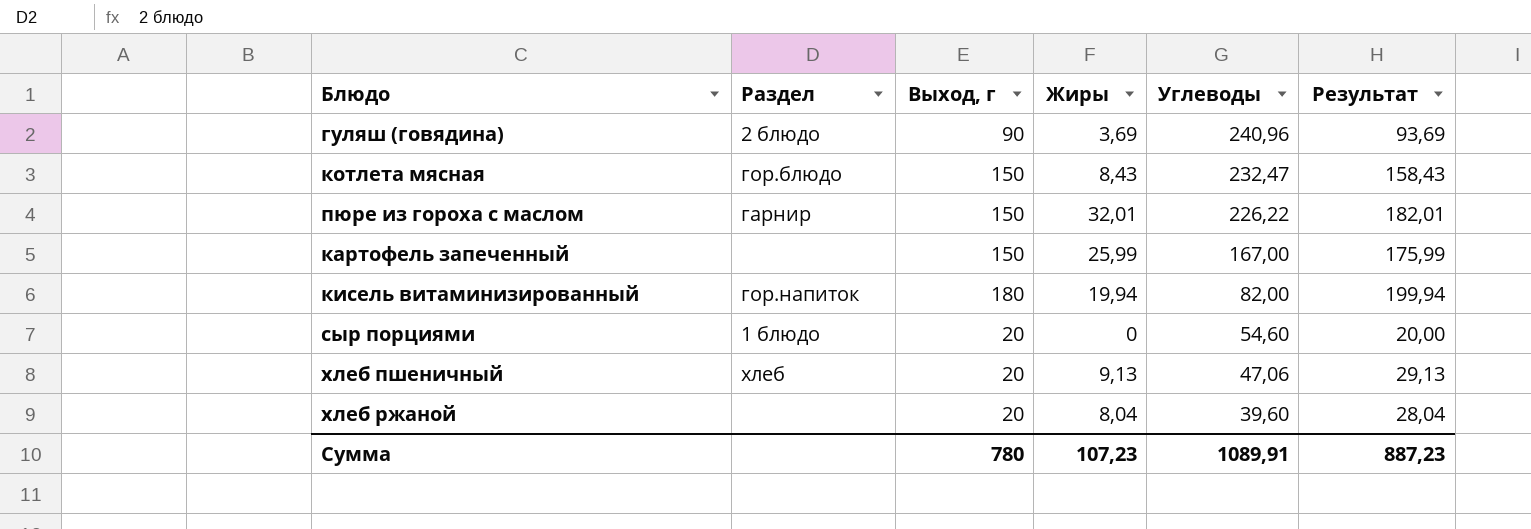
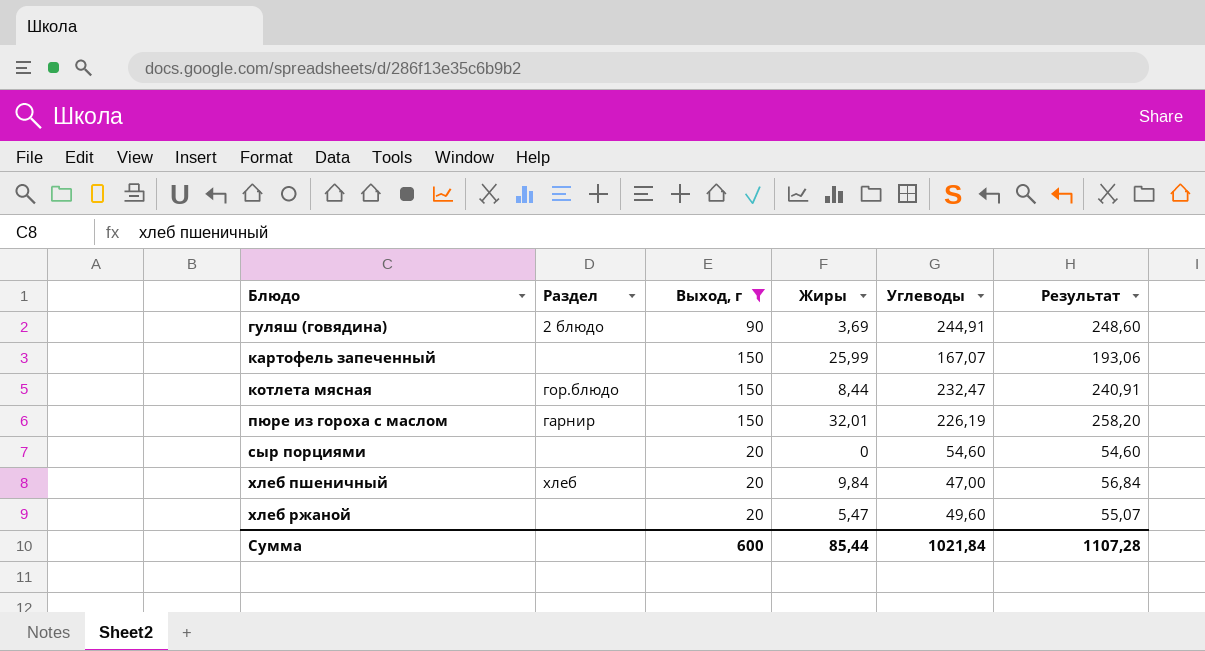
filter: none -> Выход, г != 180
row order: Углеводы descending -> Блюдо ascending
column Результат | formula: [Выход, г] + [Жиры] -> [Жиры] + [Углеводы]
гуляш (говядина) | Углеводы: 240,96 -> 244,91
картофель запеченный | Углеводы: 167,00 -> 167,07
котлета мясная | Жиры: 8,43 -> 8,44
пюре из гороха с маслом | Углеводы: 226,22 -> 226,19
сыр порциями | Раздел: 1 блюдо -> none
хлеб пшеничный | Жиры: 9,13 -> 9,84
хлеб пшеничный | Углеводы: 47,06 -> 47,00
хлеб ржаной | Жиры: 8,04 -> 5,47
хлеб ржаной | Углеводы: 39,60 -> 49,60
Сумма | Выход, г: 780 -> 600
Сумма | Жиры: 107,23 -> 85,44
Сумма | Углеводы: 1089,91 -> 1021,84
Сумма | Результат: 887,23 -> 1107,28

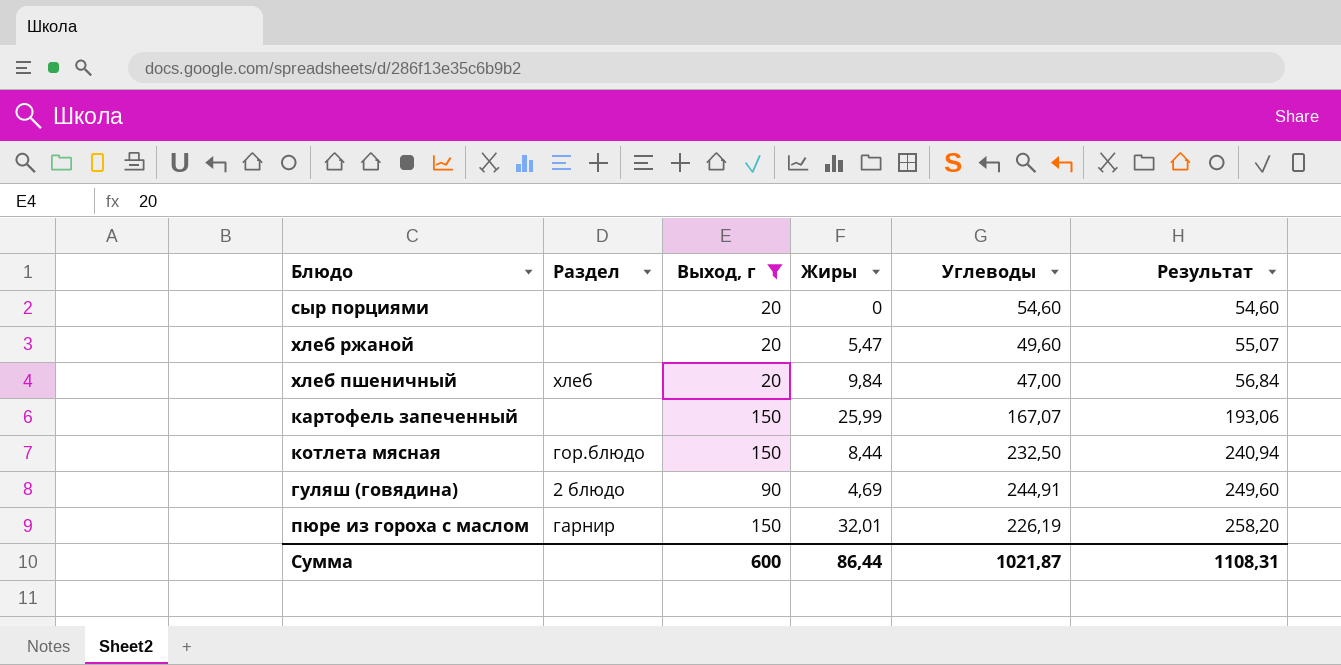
row order: Блюдо ascending -> Результат ascending
котлета мясная | Углеводы: 232,47 -> 232,50
котлета мясная | Результат: 240,91 -> 240,94
гуляш (говядина) | Жиры: 3,69 -> 4,69
гуляш (говядина) | Результат: 248,60 -> 249,60
Сумма | Жиры: 85,44 -> 86,44
Сумма | Углеводы: 1021,84 -> 1021,87
Сумма | Результат: 1107,28 -> 1108,31

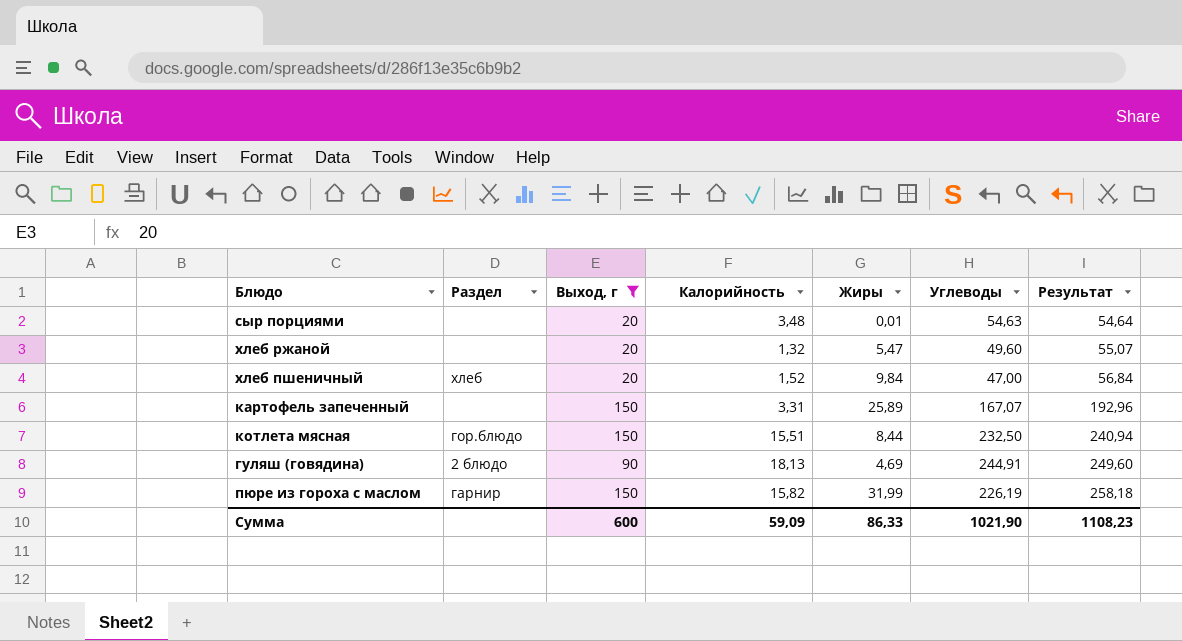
column Калорийность | position: none -> 4
сыр порциями | Жиры: 0 -> 0,01
сыр порциями | Углеводы: 54,60 -> 54,63
сыр порциями | Результат: 54,60 -> 54,64
картофель запеченный | Жиры: 25,99 -> 25,89
картофель запеченный | Результат: 193,06 -> 192,96
пюре из гороха с маслом | Жиры: 32,01 -> 31,99
пюре из гороха с маслом | Результат: 258,20 -> 258,18
Сумма | Жиры: 86,44 -> 86,33
Сумма | Углеводы: 1021,87 -> 1021,90
Сумма | Результат: 1108,31 -> 1108,23

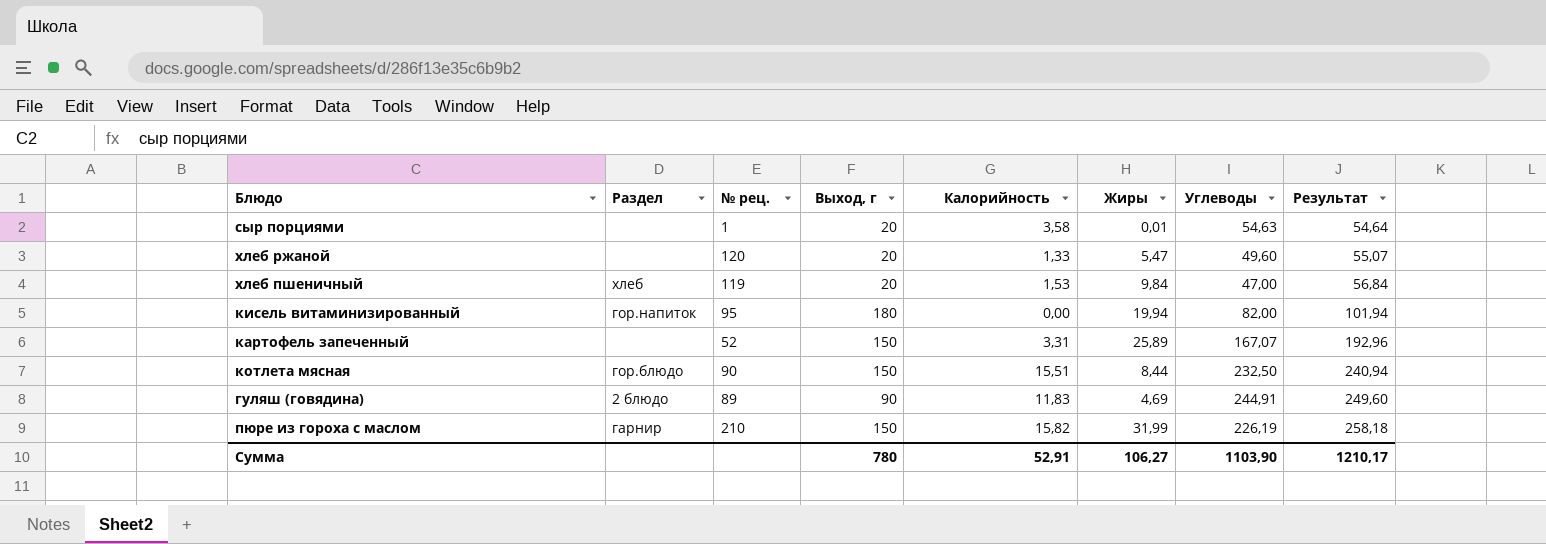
filter: Выход, г != 180 -> none
column № рец. | position: none -> 3
сыр порциями | Калорийность: 3,48 -> 3,58
хлеб ржаной | Калорийность: 1,32 -> 1,33
хлеб пшеничный | Калорийность: 1,52 -> 1,53
гуляш (говядина) | Калорийность: 18,13 -> 11,83
Сумма | Выход, г: 600 -> 780
Сумма | Калорийность: 59,09 -> 52,91
Сумма | Жиры: 86,33 -> 106,27
Сумма | Углеводы: 1021,90 -> 1103,90
Сумма | Результат: 1108,23 -> 1210,17

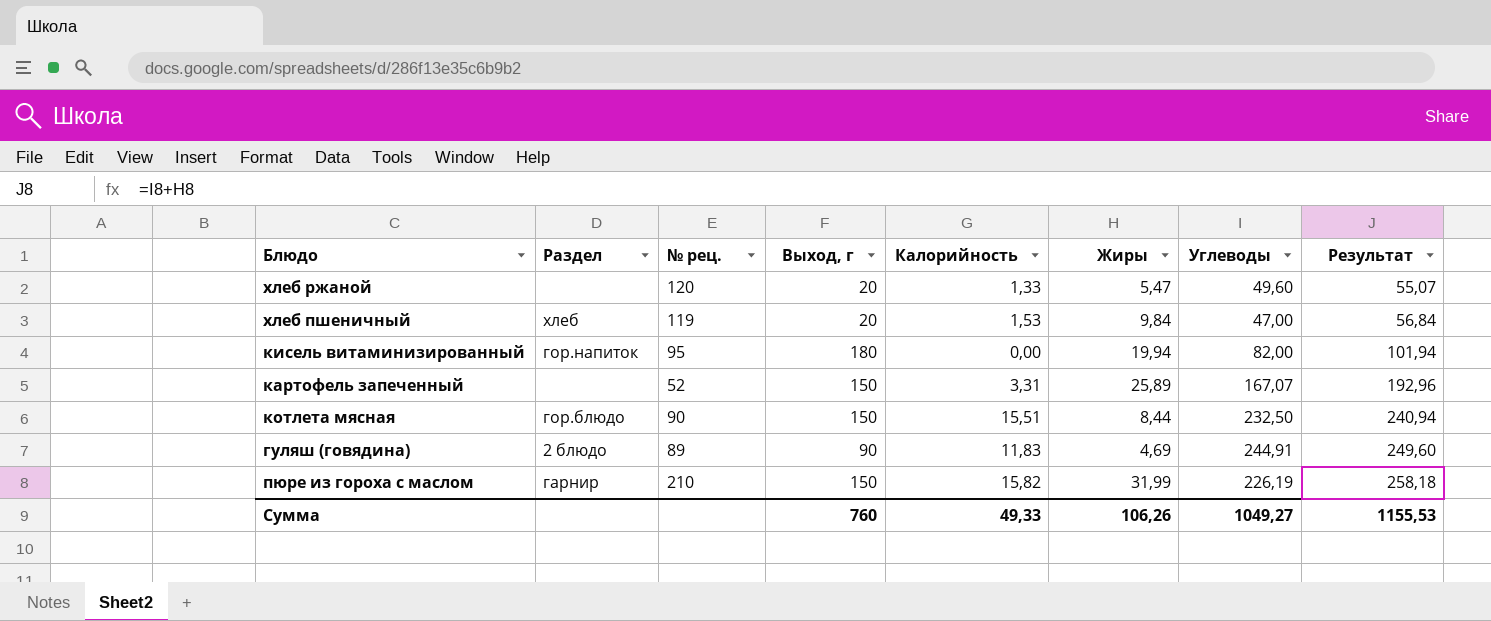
row сыр порциями: none | 1 | 20 | 3,58 | 0,01 | 54,63 | 54,64 -> none
Сумма | Выход, г: 780 -> 760
Сумма | Калорийность: 52,91 -> 49,33
Сумма | Жиры: 106,27 -> 106,26
Сумма | Углеводы: 1103,90 -> 1049,27
Сумма | Результат: 1210,17 -> 1155,53

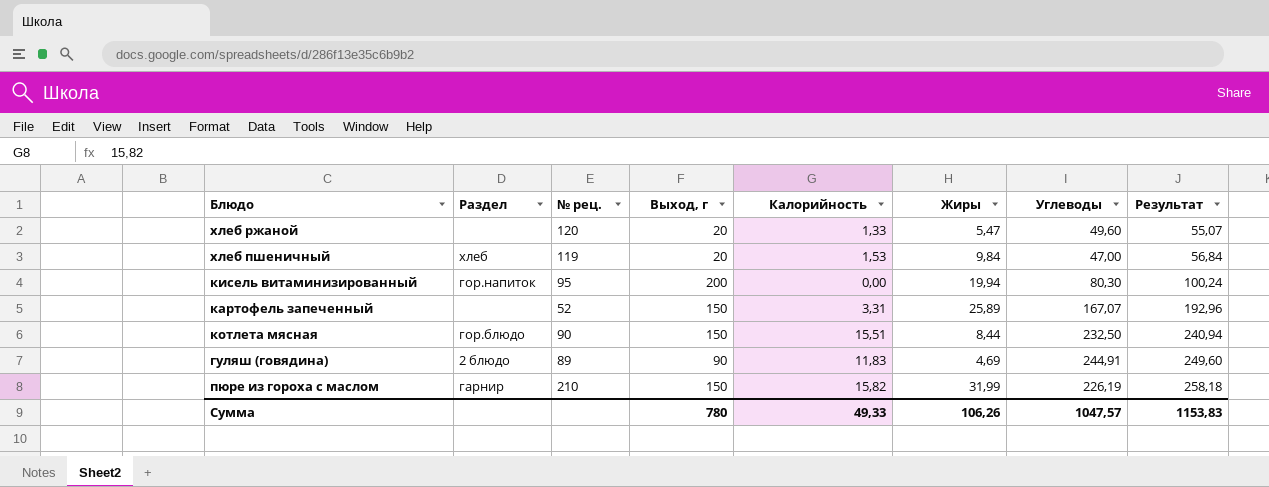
кисель витаминизированный | Выход, г: 180 -> 200
кисель витаминизированный | Углеводы: 82,00 -> 80,30
кисель витаминизированный | Результат: 101,94 -> 100,24
Сумма | Выход, г: 760 -> 780
Сумма | Углеводы: 1049,27 -> 1047,57
Сумма | Результат: 1155,53 -> 1153,83

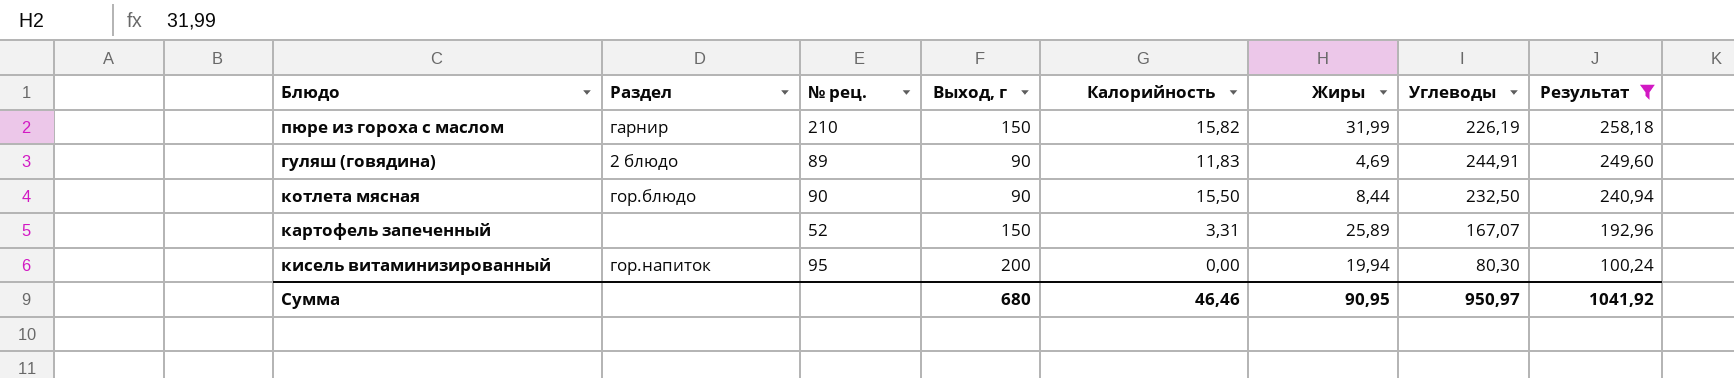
filter: none -> Результат >= 100,24
row order: Результат ascending -> Результат descending
котлета мясная | Выход, г: 150 -> 90
котлета мясная | Калорийность: 15,51 -> 15,50
Сумма | Выход, г: 780 -> 680
Сумма | Калорийность: 49,33 -> 46,46
Сумма | Жиры: 106,26 -> 90,95
Сумма | Углеводы: 1047,57 -> 950,97
Сумма | Результат: 1153,83 -> 1041,92

